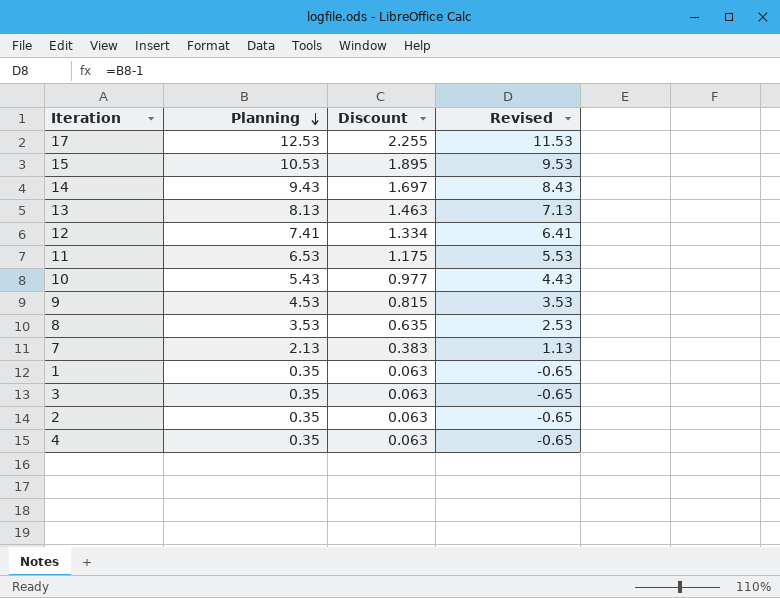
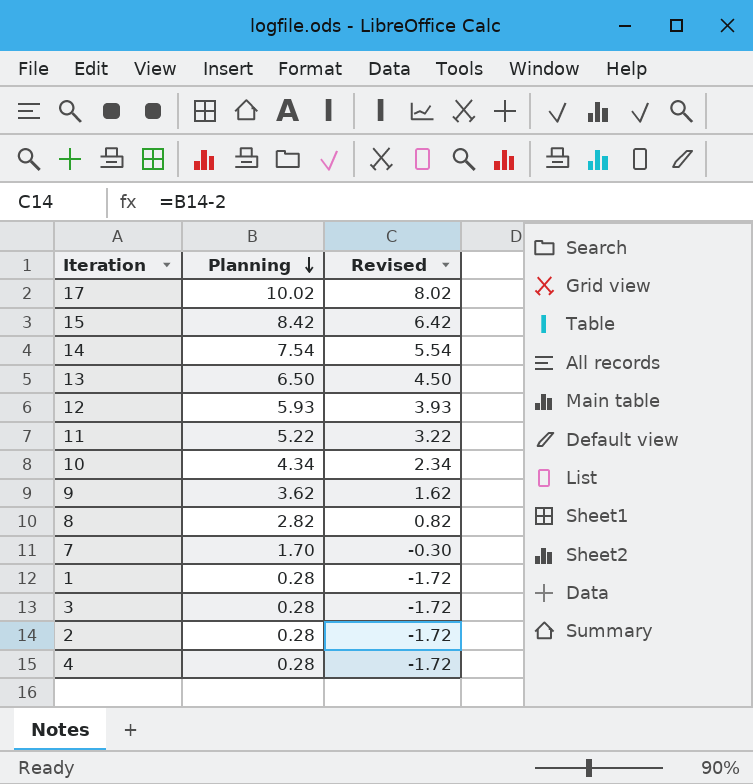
column Discount | formula: [Planning] * 0.18 -> none
column Revised | formula: [Planning] - 1 -> [Planning] - 2
17 | Planning: 12.53 -> 10.02
15 | Planning: 10.53 -> 8.42
14 | Planning: 9.43 -> 7.54
13 | Planning: 8.13 -> 6.50
12 | Planning: 7.41 -> 5.93
11 | Planning: 6.53 -> 5.22
10 | Planning: 5.43 -> 4.34
9 | Planning: 4.53 -> 3.62
8 | Planning: 3.53 -> 2.82
7 | Planning: 2.13 -> 1.70
1 | Planning: 0.35 -> 0.28
3 | Planning: 0.35 -> 0.28
2 | Planning: 0.35 -> 0.28
4 | Planning: 0.35 -> 0.28

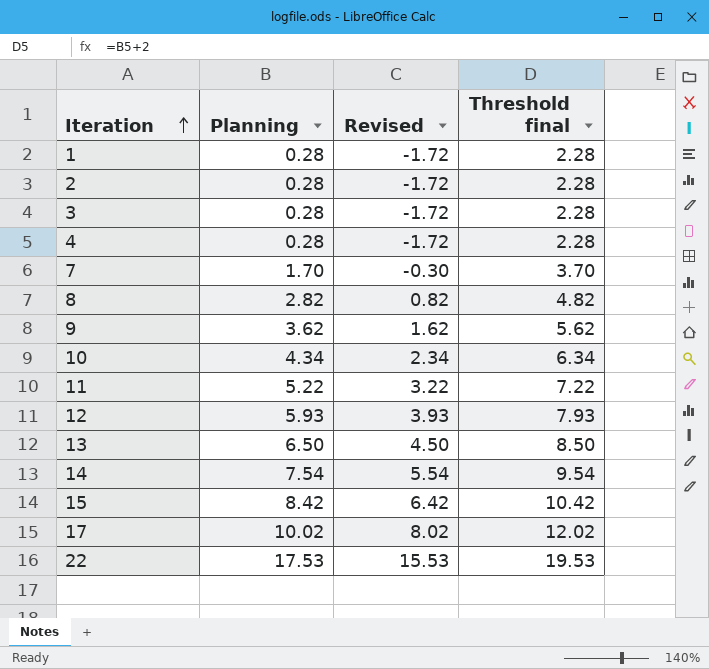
row order: Planning descending -> Iteration ascending
column Threshold final | formula: none -> [Planning] + 2
row 22: none -> 17.53 | 15.53 | 19.53

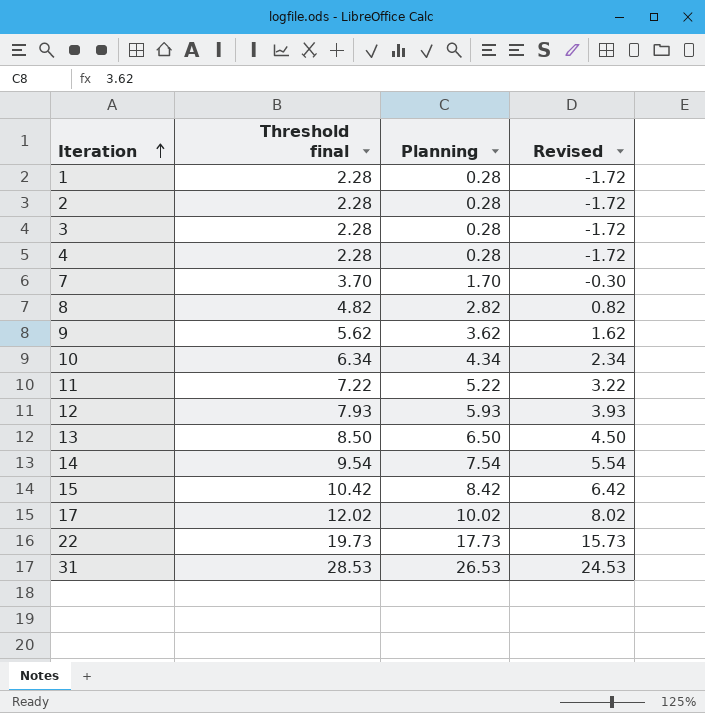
column Threshold final | position: 4 -> 2
22 | Threshold final: 19.53 -> 19.73
22 | Planning: 17.53 -> 17.73
22 | Revised: 15.53 -> 15.73
row 31: none -> 28.53 | 26.53 | 24.53

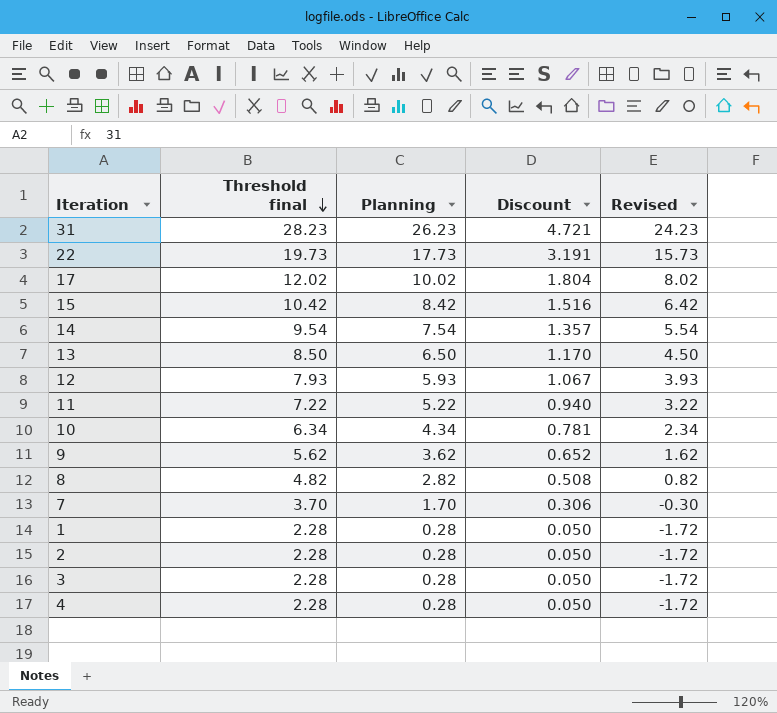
row order: Iteration ascending -> Threshold final descending
column Discount | formula: none -> [Planning] * 0.18
31 | Threshold final: 28.53 -> 28.23
31 | Planning: 26.53 -> 26.23
31 | Revised: 24.53 -> 24.23

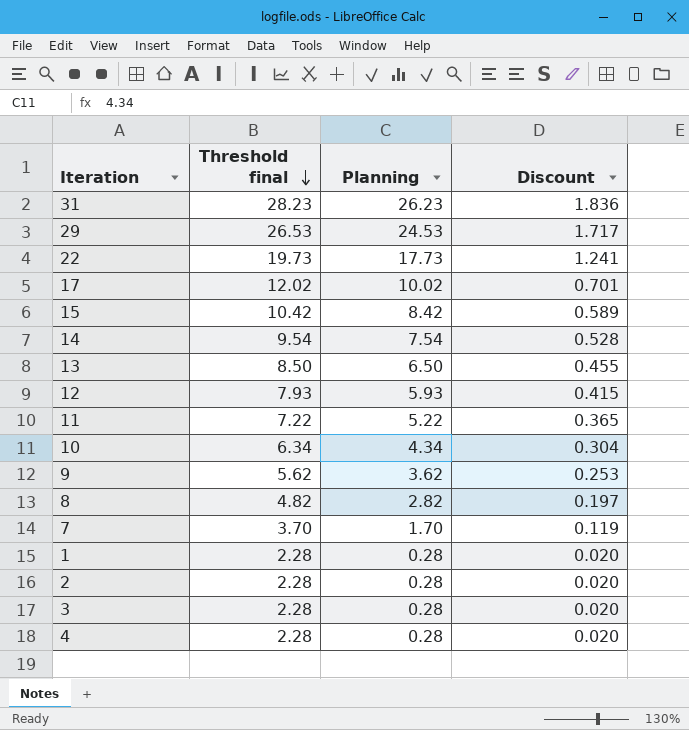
column Revised | formula: [Planning] - 2 -> none
column Discount | formula: [Planning] * 0.18 -> [Planning] * 0.07
row 29: none -> 26.53 | 24.53 | 1.717

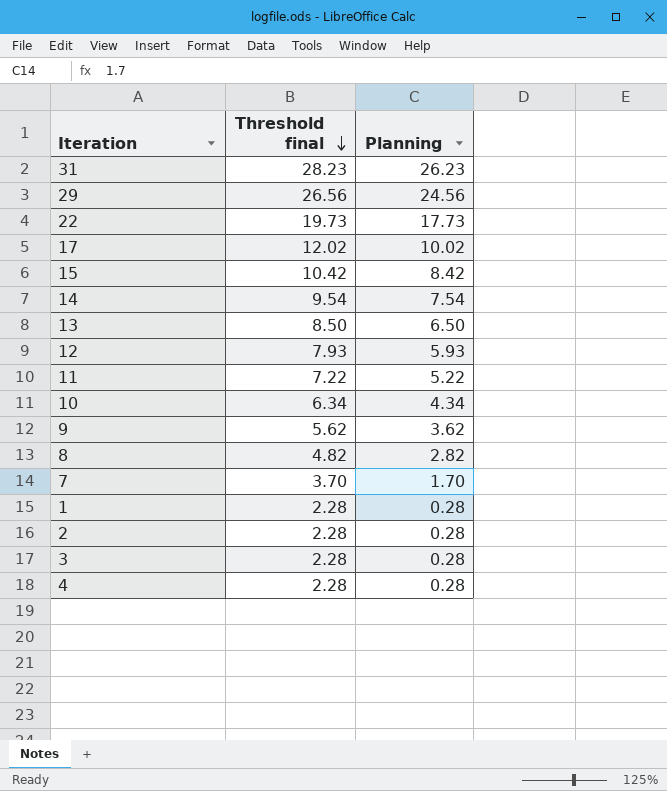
column Discount | formula: [Planning] * 0.07 -> none
29 | Threshold final: 26.53 -> 26.56
29 | Planning: 24.53 -> 24.56

